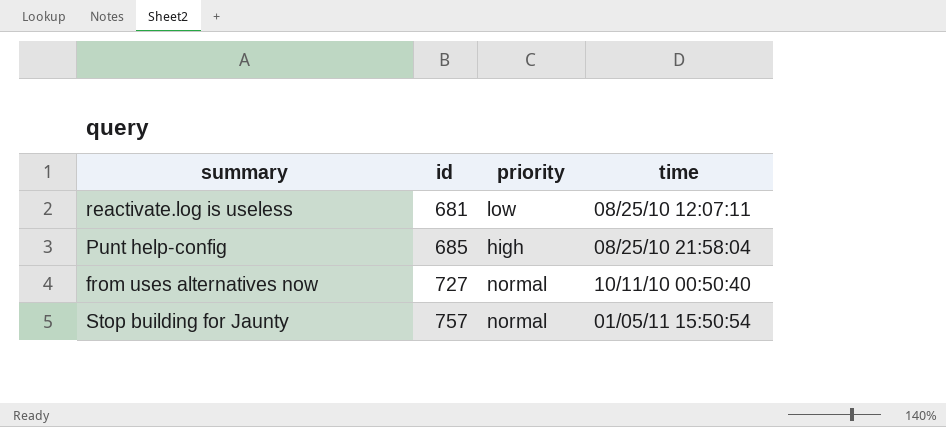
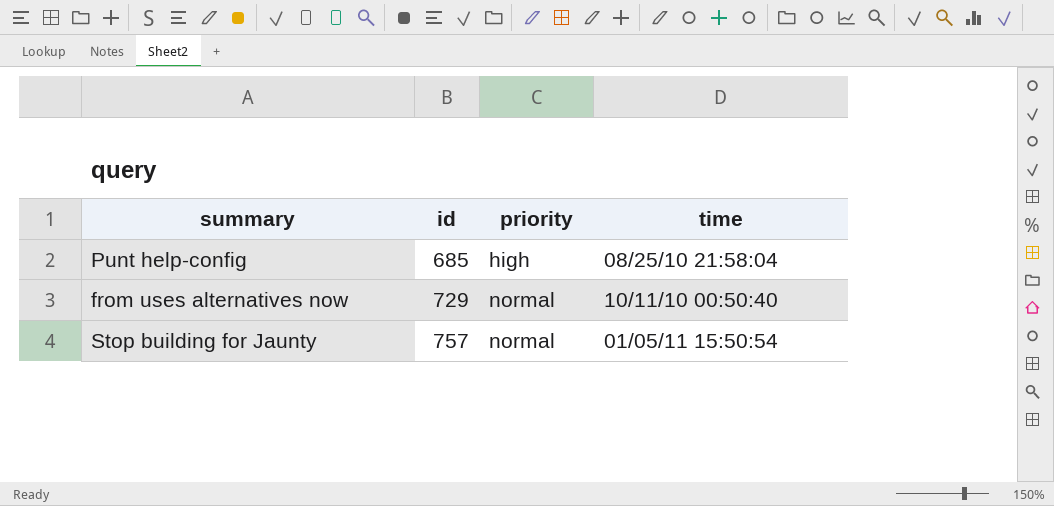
row reactivate.log is useless: 681 | low | 08/25/10 12:07:11 -> none
from uses alternatives now | id: 727 -> 729

